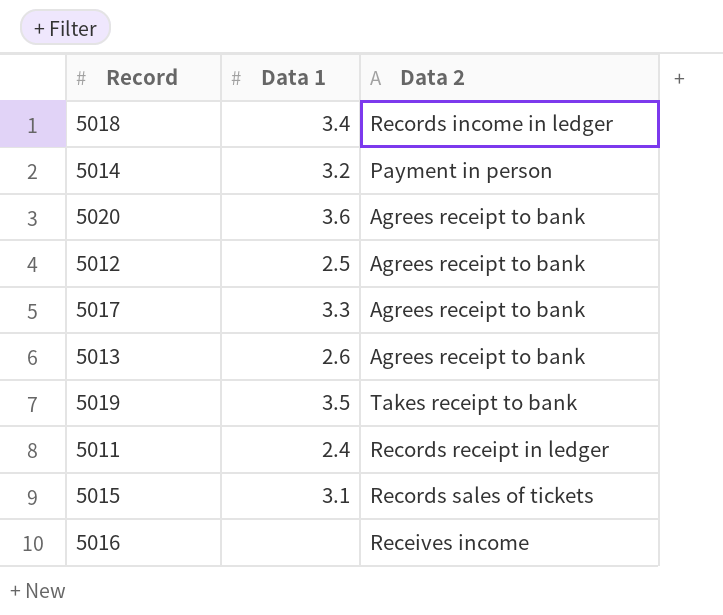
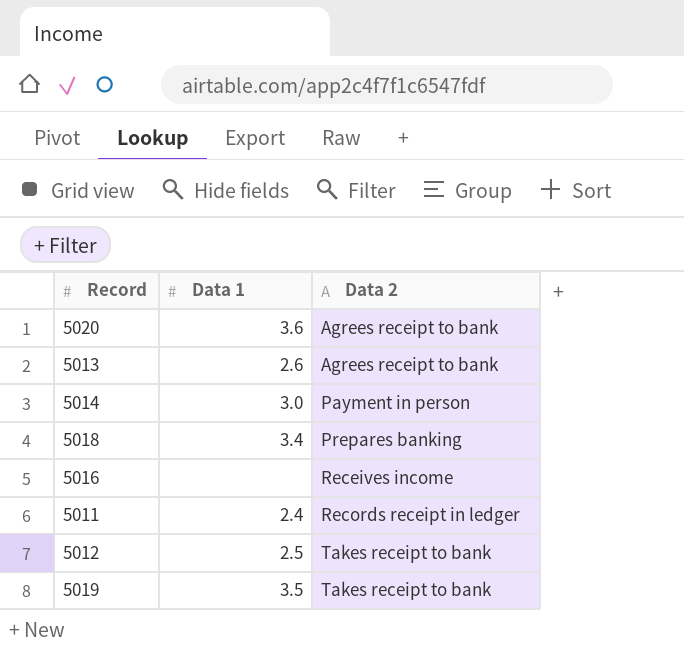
row order: none -> Data 2 ascending
row 5017: 3.3 | Agrees receipt to bank -> none
row 5015: 3.1 | Records sales of tickets -> none
5014 | Data 1: 3.2 -> 3.0
5018 | Data 2: Records income in ledger -> Prepares banking
5012 | Data 2: Agrees receipt to bank -> Takes receipt to bank

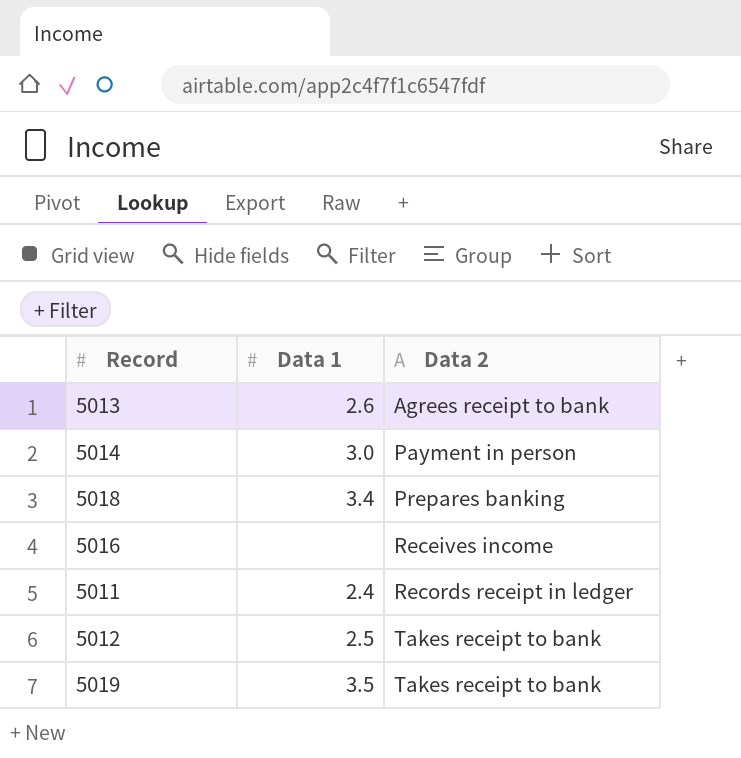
row 5020: 3.6 | Agrees receipt to bank -> none

